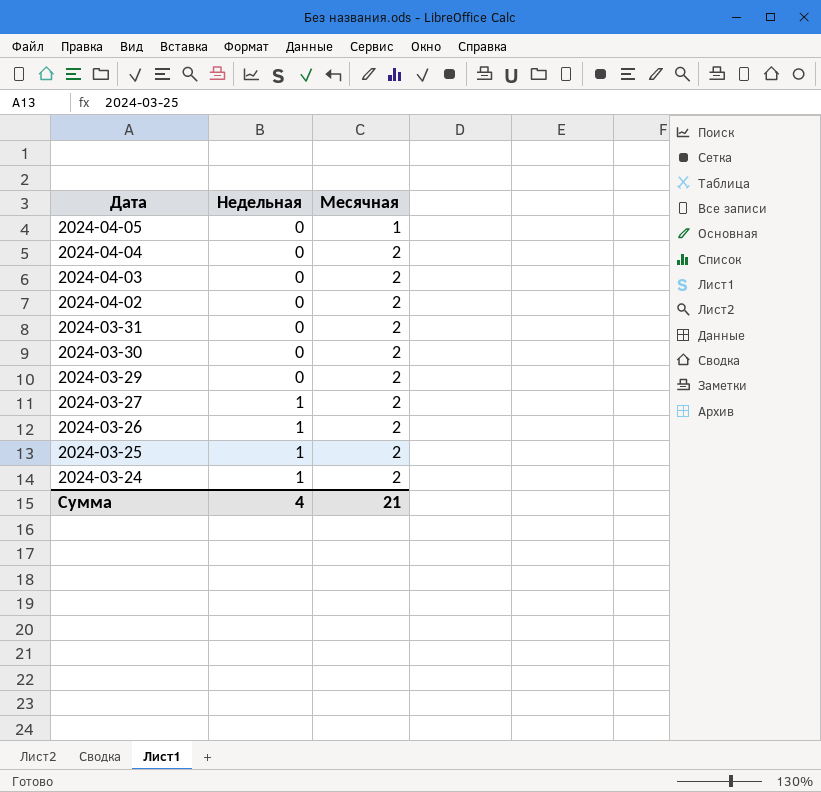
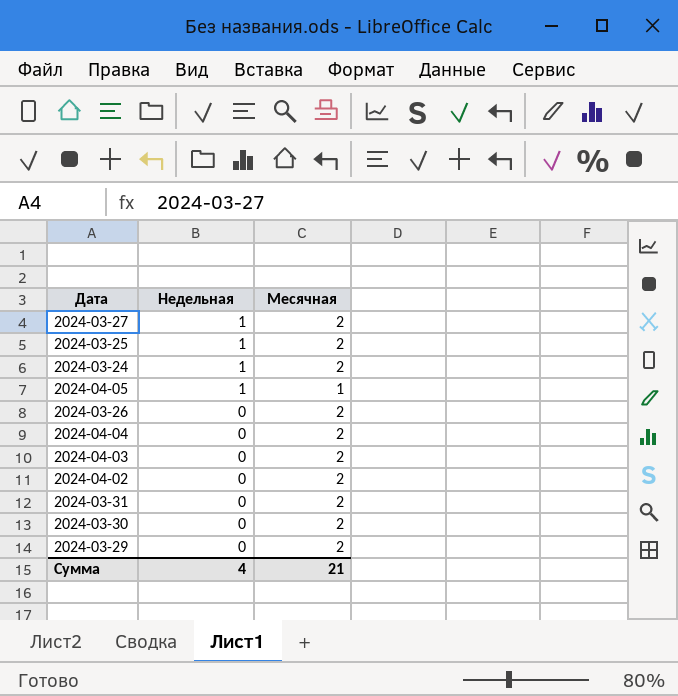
row order: Дата descending -> Недельная descending
2024-04-05 | Недельная: 0 -> 1
2024-03-26 | Недельная: 1 -> 0

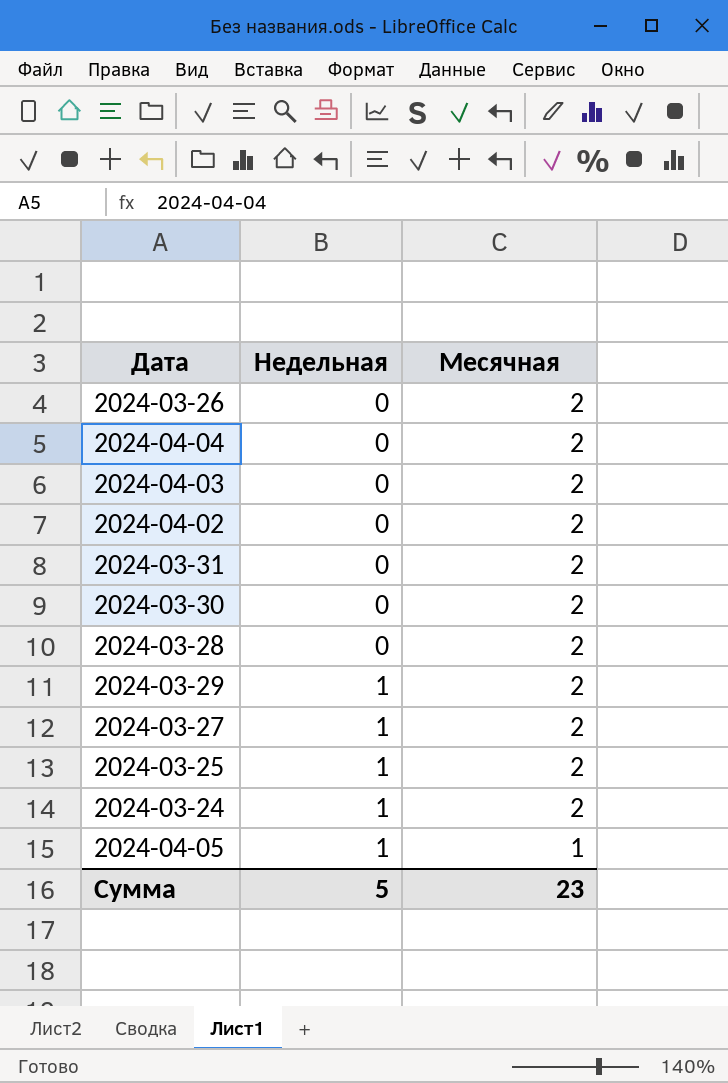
row order: Недельная descending -> Недельная ascending
row 2024-03-28: none -> 0 | 2
2024-03-29 | Недельная: 0 -> 1
Сумма | Недельная: 4 -> 5
Сумма | Месячная: 21 -> 23

